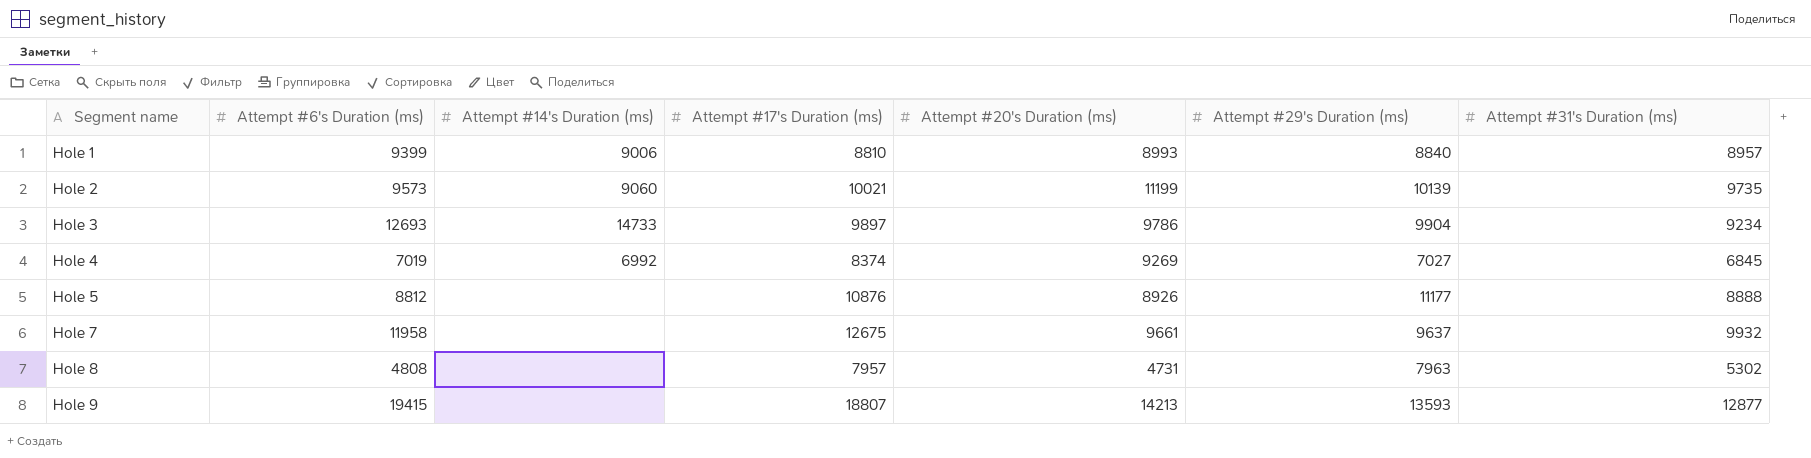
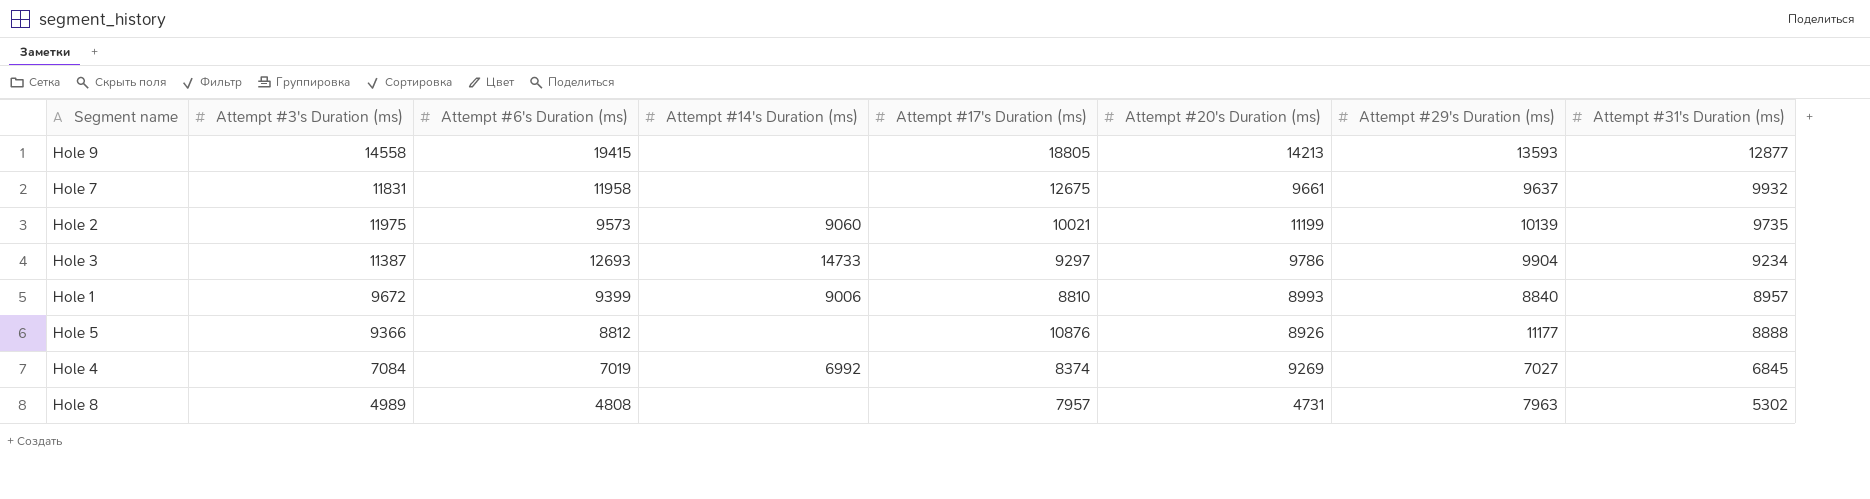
row order: Segment name ascending -> Attempt #31's Duration (ms) descending
column Attempt #3's Duration (ms) | position: none -> 2
Hole 9 | Attempt #17's Duration (ms): 18807 -> 18805
Hole 3 | Attempt #17's Duration (ms): 9897 -> 9297

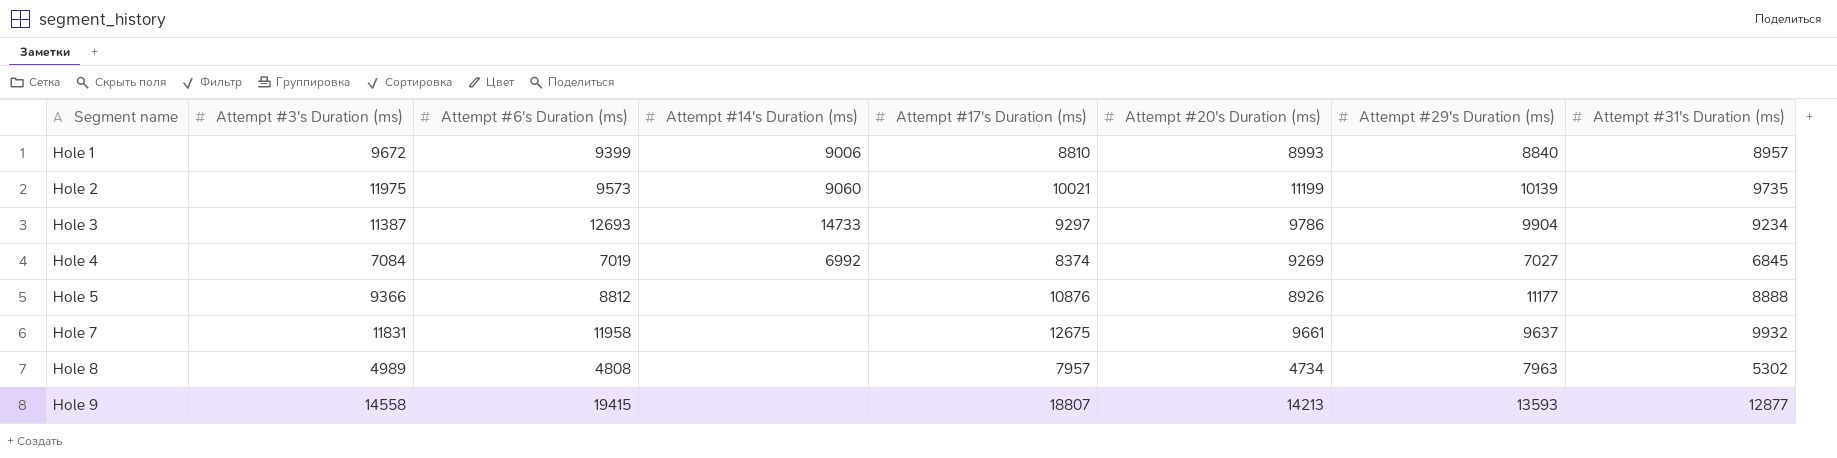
row order: Attempt #31's Duration (ms) descending -> Segment name ascending
Hole 8 | Attempt #20's Duration (ms): 4731 -> 4734
Hole 9 | Attempt #17's Duration (ms): 18805 -> 18807

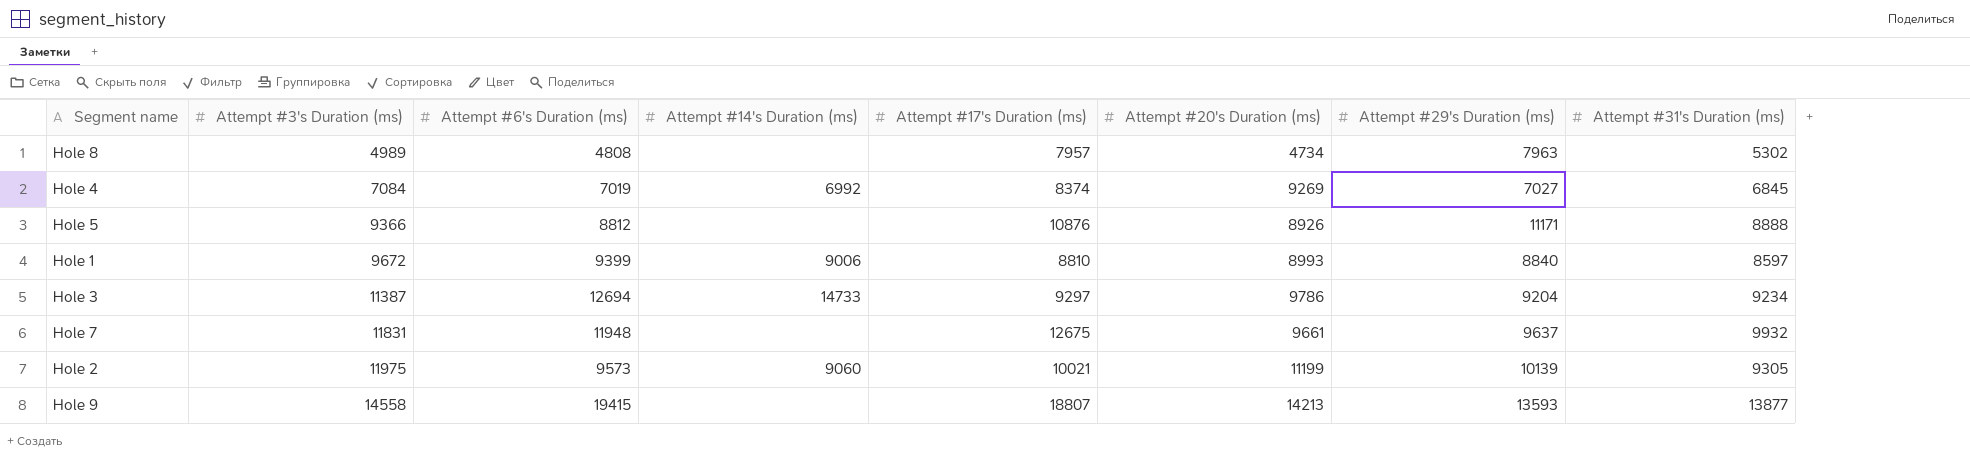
row order: Segment name ascending -> Attempt #3's Duration (ms) ascending
Hole 5 | Attempt #29's Duration (ms): 11177 -> 11171
Hole 1 | Attempt #31's Duration (ms): 8957 -> 8597
Hole 3 | Attempt #6's Duration (ms): 12693 -> 12694
Hole 3 | Attempt #29's Duration (ms): 9904 -> 9204
Hole 7 | Attempt #6's Duration (ms): 11958 -> 11948
Hole 2 | Attempt #31's Duration (ms): 9735 -> 9305
Hole 9 | Attempt #31's Duration (ms): 12877 -> 13877

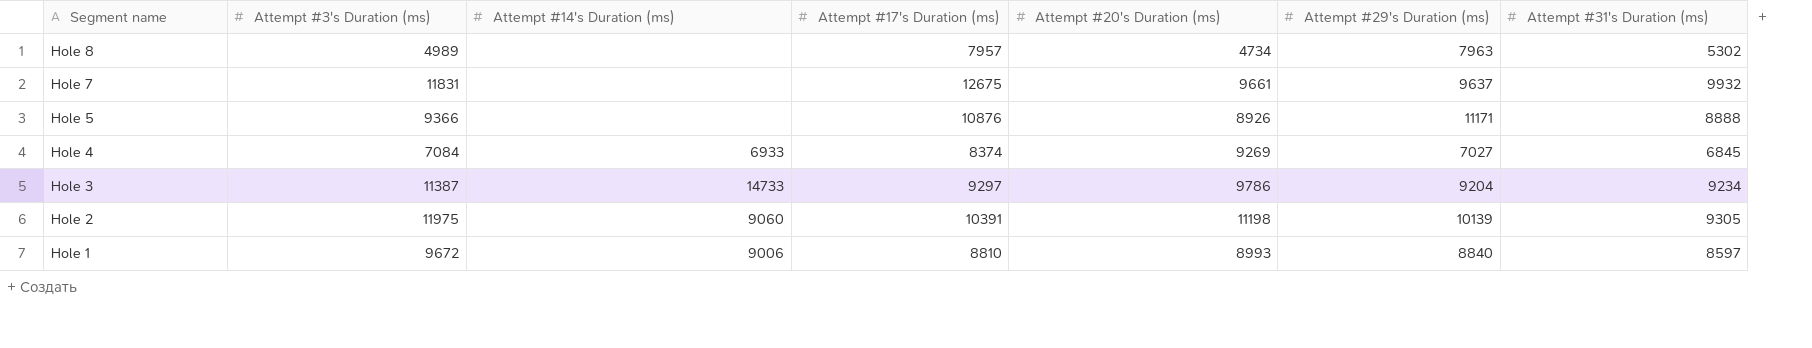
row order: Attempt #3's Duration (ms) ascending -> Segment name descending
column Attempt #6's Duration (ms) | position: 3 -> none
row Hole 9: 14558 | 19415 | none | 18807 | 14213 | 13593 | 13877 -> none
Hole 4 | Attempt #14's Duration (ms): 6992 -> 6933
Hole 2 | Attempt #17's Duration (ms): 10021 -> 10391
Hole 2 | Attempt #20's Duration (ms): 11199 -> 11198

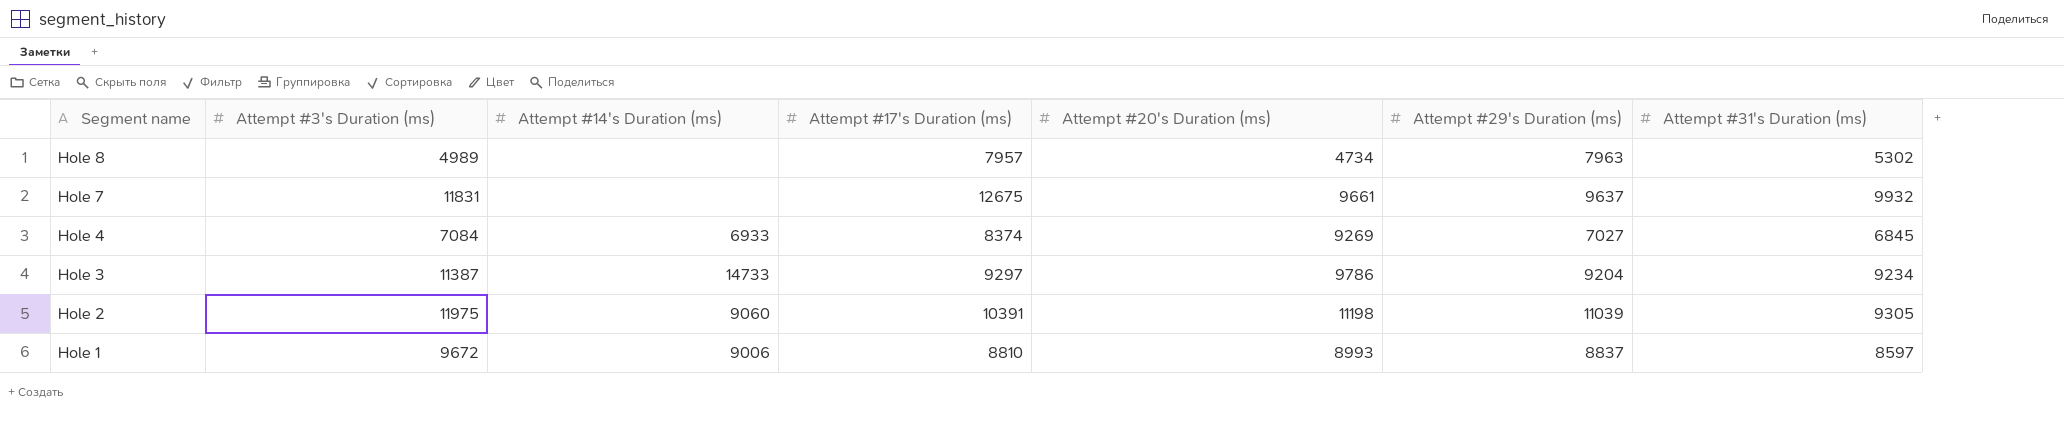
row Hole 5: 9366 | none | 10876 | 8926 | 11171 | 8888 -> none
Hole 2 | Attempt #29's Duration (ms): 10139 -> 11039
Hole 1 | Attempt #29's Duration (ms): 8840 -> 8837

